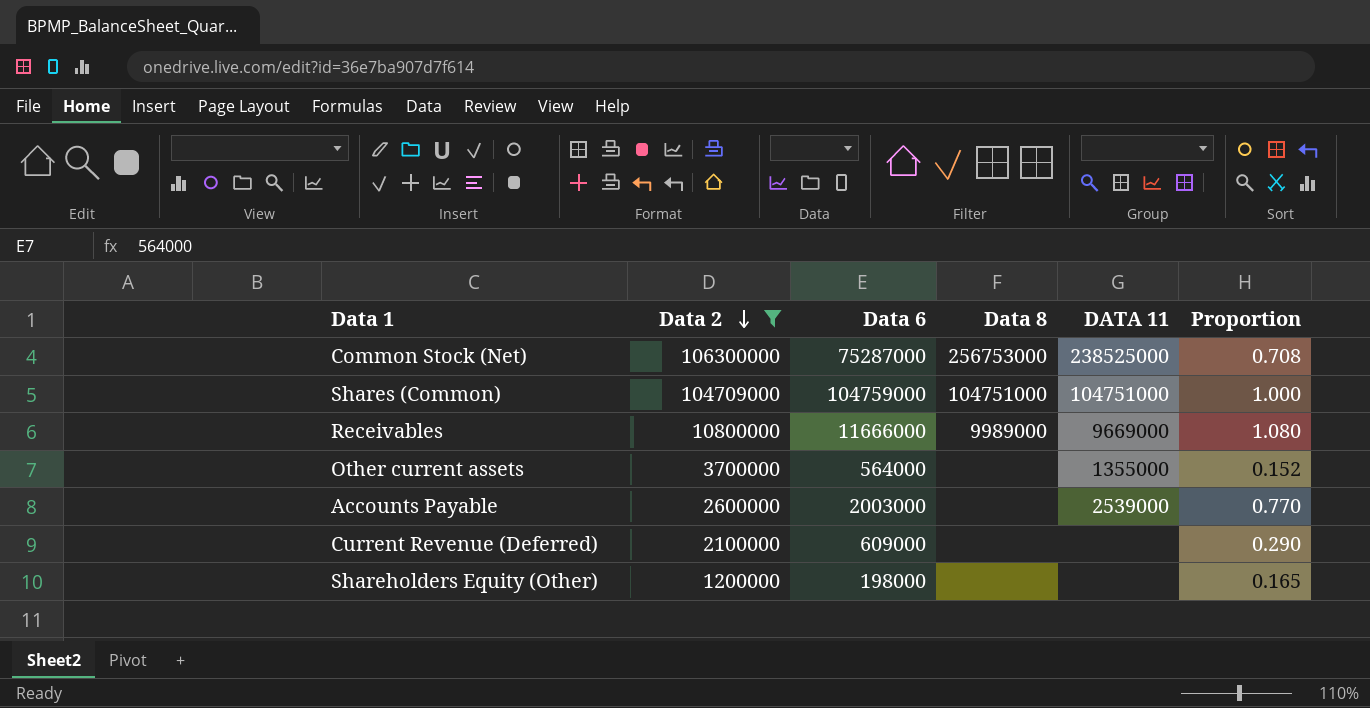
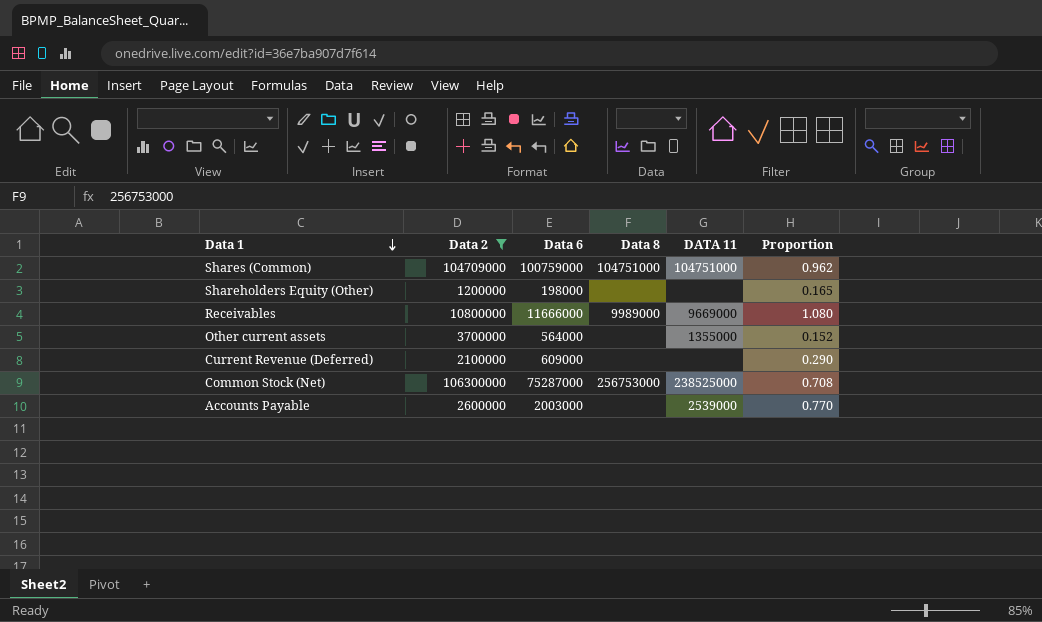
row order: Data 2 descending -> Data 1 descending
Shares (Common) | Data 6: 104759000 -> 100759000
Shares (Common) | Proportion: 1.000 -> 0.962

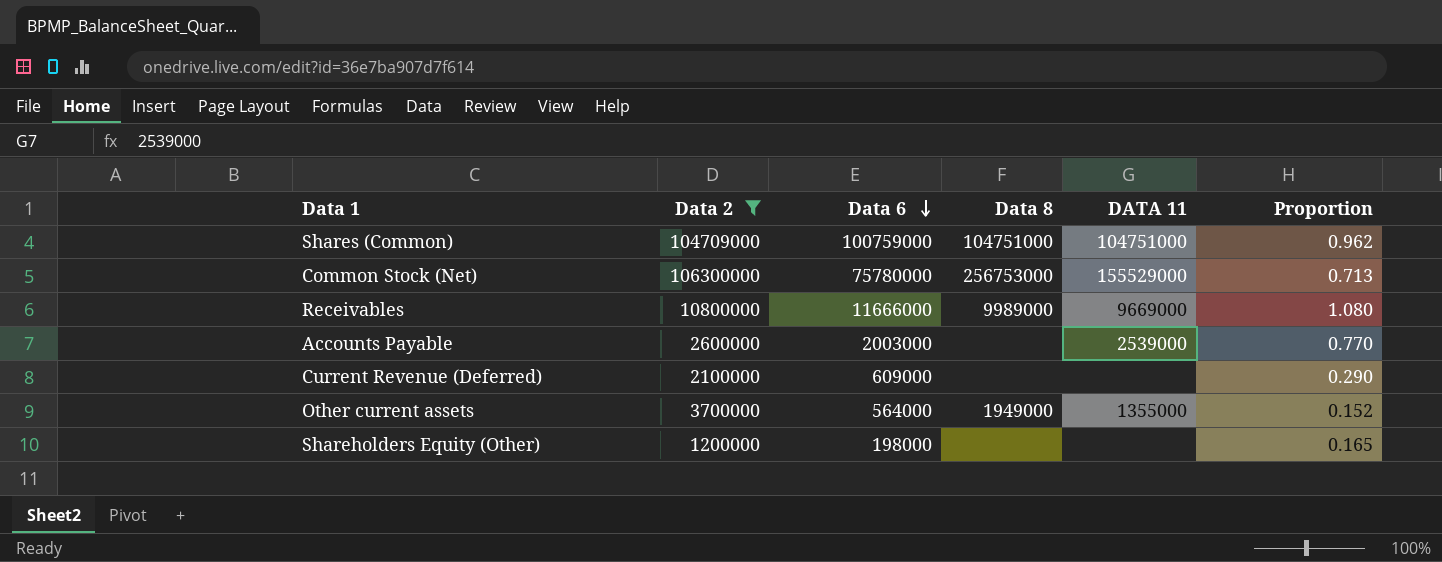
row order: Data 1 descending -> Data 6 descending
Common Stock (Net) | Data 6: 75287000 -> 75780000
Common Stock (Net) | DATA 11: 238525000 -> 155529000
Common Stock (Net) | Proportion: 0.708 -> 0.713
Other current assets | Data 8: none -> 1949000

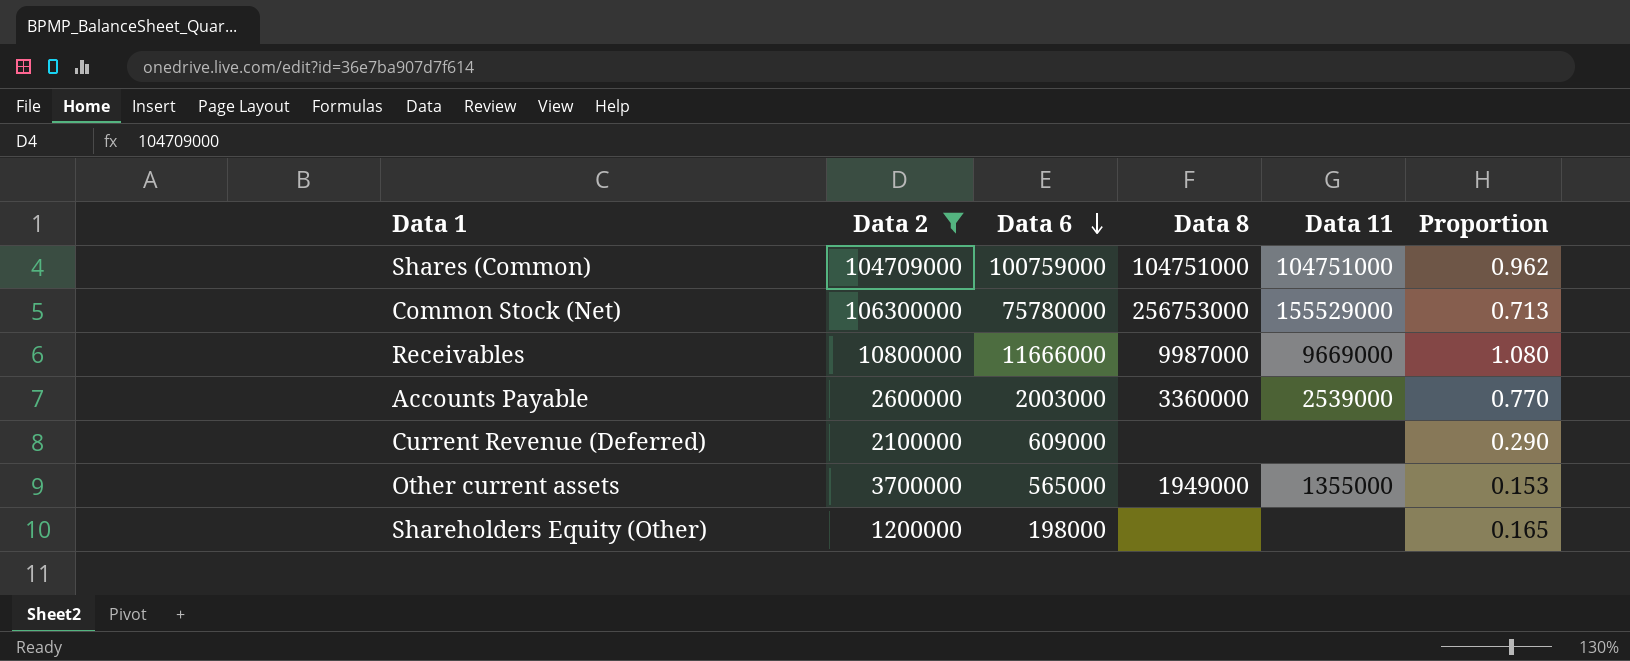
column name: DATA 11 -> Data 11
Receivables | Data 8: 9989000 -> 9987000
Accounts Payable | Data 8: none -> 3360000
Other current assets | Data 6: 564000 -> 565000
Other current assets | Proportion: 0.152 -> 0.153

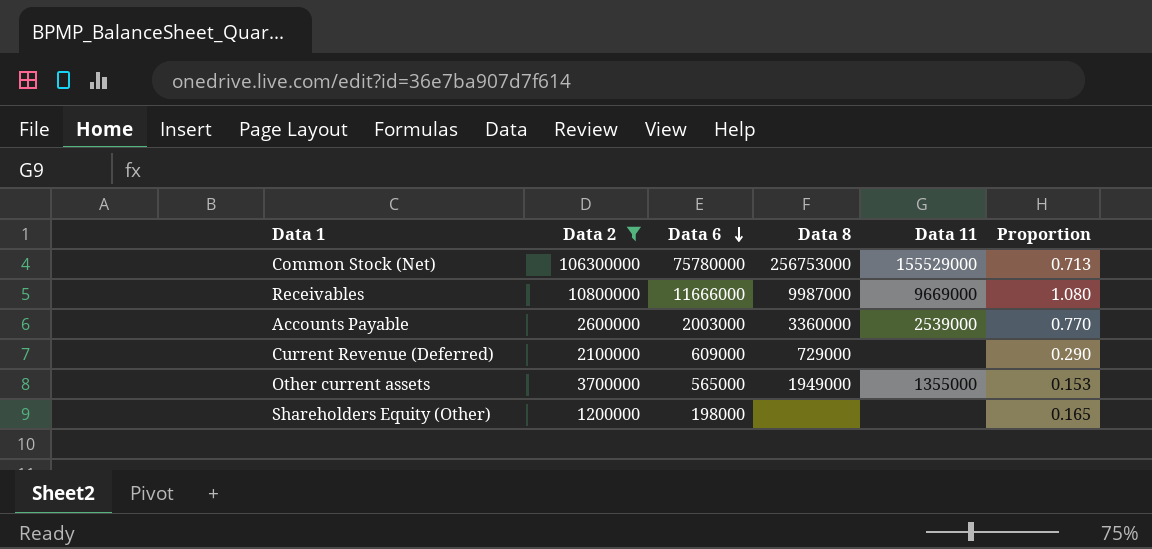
row Shares (Common): 104709000 | 100759000 | 104751000 | 104751000 | 0.962 -> none
Current Revenue (Deferred) | Data 8: none -> 729000

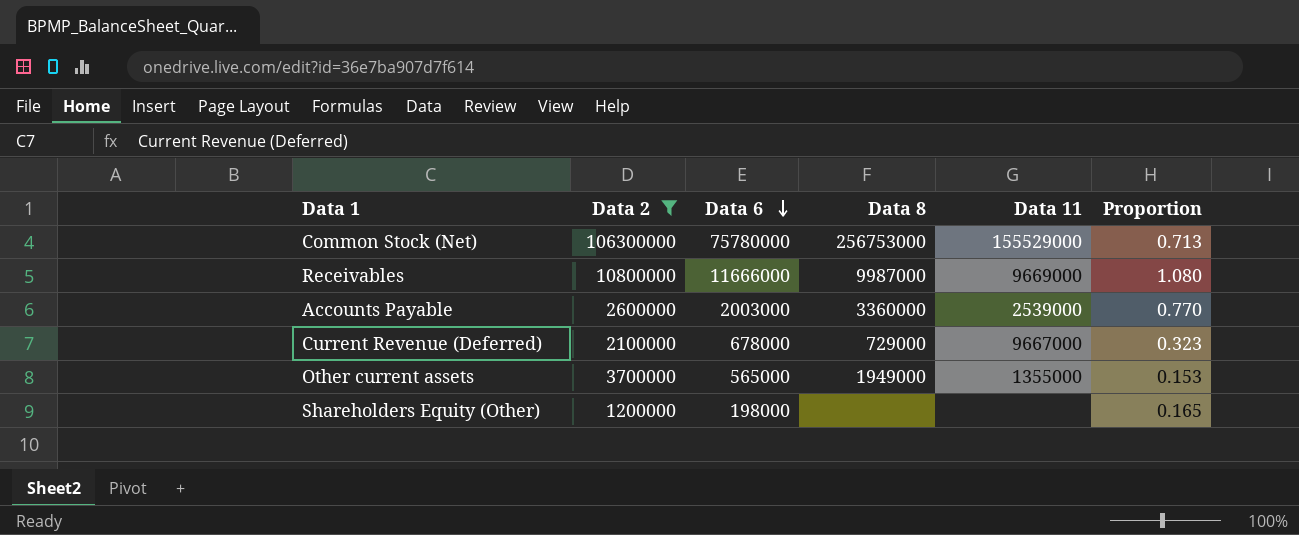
Current Revenue (Deferred) | Data 6: 609000 -> 678000
Current Revenue (Deferred) | Data 11: none -> 9667000
Current Revenue (Deferred) | Proportion: 0.290 -> 0.323

